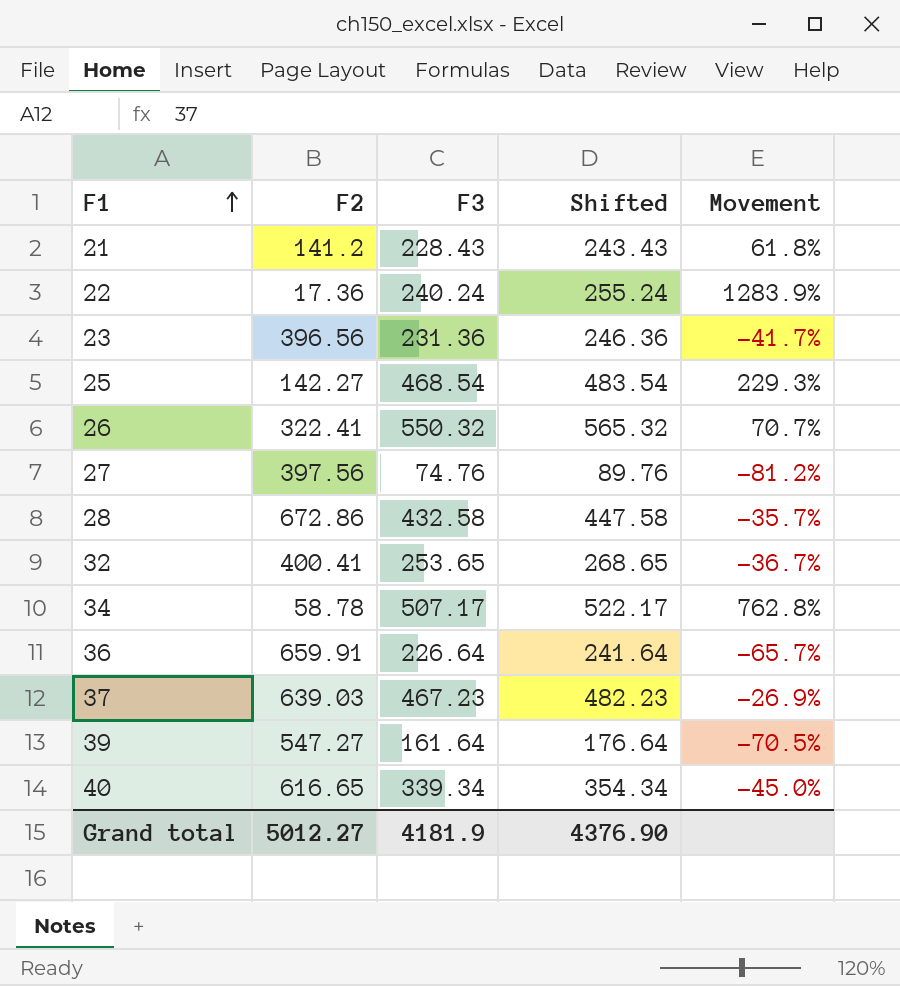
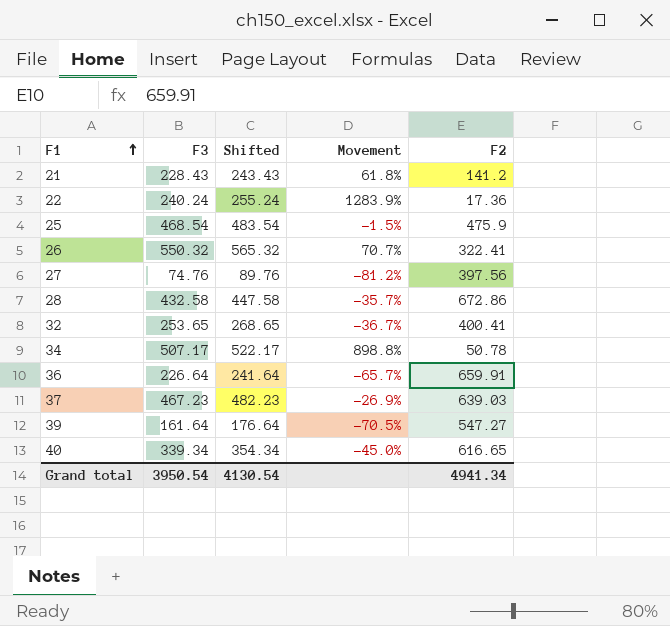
column F2 | position: 2 -> 5
row 23: 396.56 | 231.36 | 246.36 | -41.7% -> none
25 | Movement: 229.3% -> -1.5%
25 | F2: 142.27 -> 475.9
34 | Movement: 762.8% -> 898.8%
34 | F2: 58.78 -> 50.78
Grand total | F3: 4181.9 -> 3950.54
Grand total | Shifted: 4376.90 -> 4130.54
Grand total | F2: 5012.27 -> 4941.34

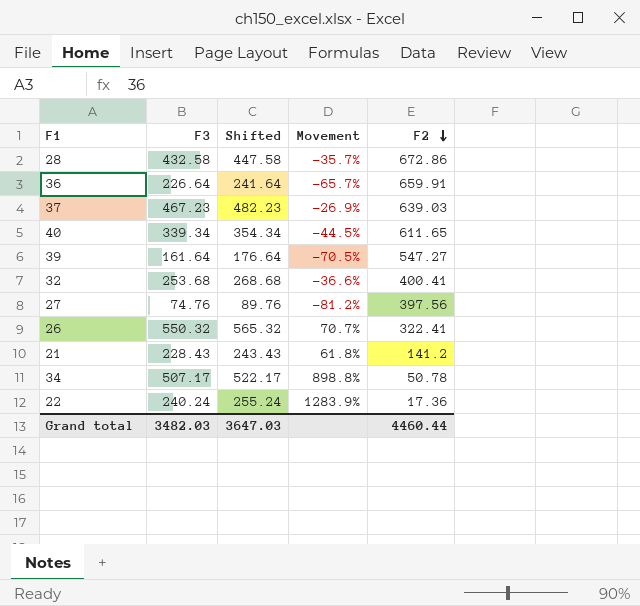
row order: F1 ascending -> F2 descending
row 25: 468.54 | 483.54 | -1.5% | 475.9 -> none
40 | Movement: -45.0% -> -44.5%
40 | F2: 616.65 -> 611.65
32 | F3: 253.65 -> 253.68
32 | Shifted: 268.65 -> 268.68
32 | Movement: -36.7% -> -36.6%
Grand total | F3: 3950.54 -> 3482.03
Grand total | Shifted: 4130.54 -> 3647.03
Grand total | F2: 4941.34 -> 4460.44

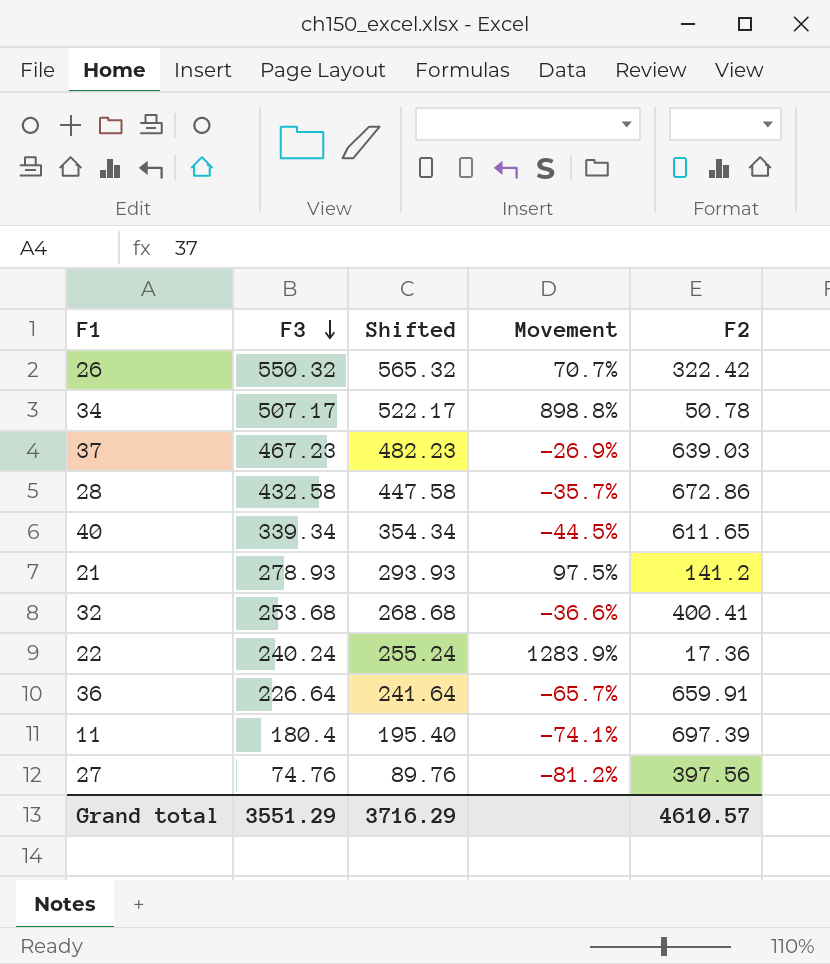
row order: F2 descending -> F3 descending
row 39: 161.64 | 176.64 | -70.5% | 547.27 -> none
26 | F2: 322.41 -> 322.42
21 | F3: 228.43 -> 278.93
21 | Shifted: 243.43 -> 293.93
21 | Movement: 61.8% -> 97.5%
row 11: none -> 180.4 | 195.40 | -74.1% | 697.39
Grand total | F3: 3482.03 -> 3551.29
Grand total | Shifted: 3647.03 -> 3716.29
Grand total | F2: 4460.44 -> 4610.57

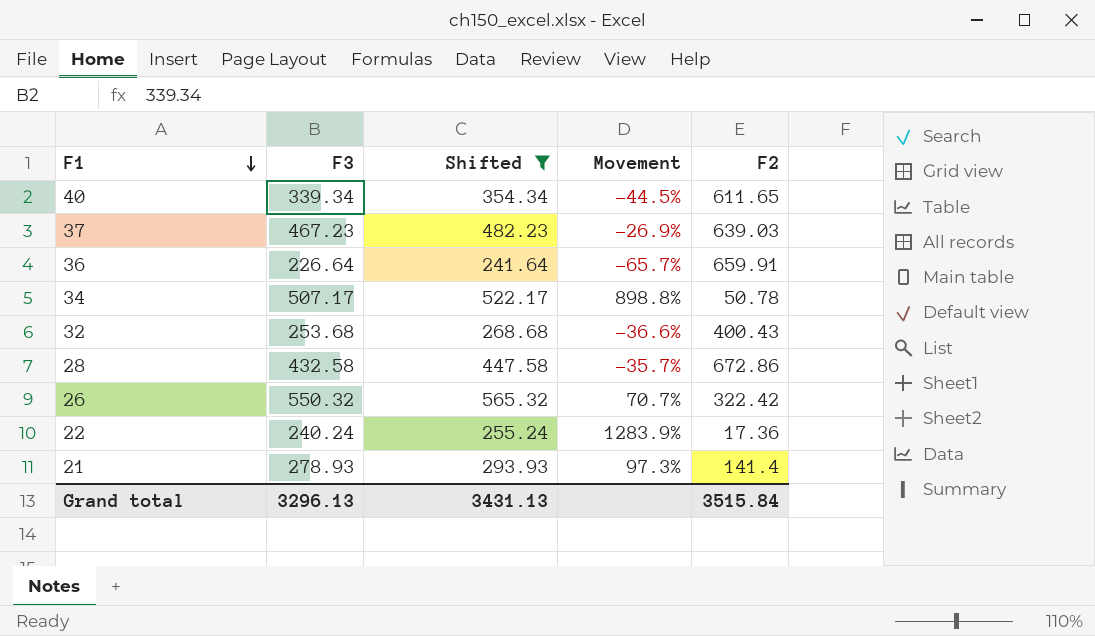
filter: none -> Shifted >= 241.64
row order: F3 descending -> F1 descending
32 | F2: 400.41 -> 400.43
21 | Movement: 97.5% -> 97.3%
21 | F2: 141.2 -> 141.4
Grand total | F3: 3551.29 -> 3296.13
Grand total | Shifted: 3716.29 -> 3431.13
Grand total | F2: 4610.57 -> 3515.84

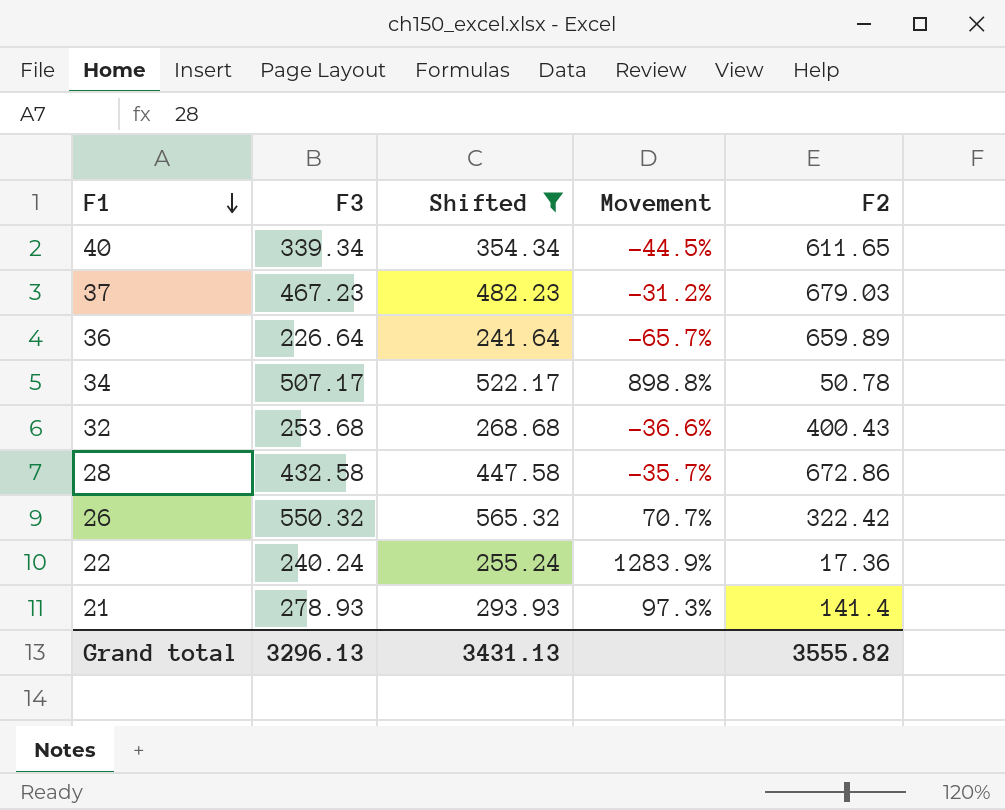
37 | Movement: -26.9% -> -31.2%
37 | F2: 639.03 -> 679.03
36 | F2: 659.91 -> 659.89
Grand total | F2: 3515.84 -> 3555.82

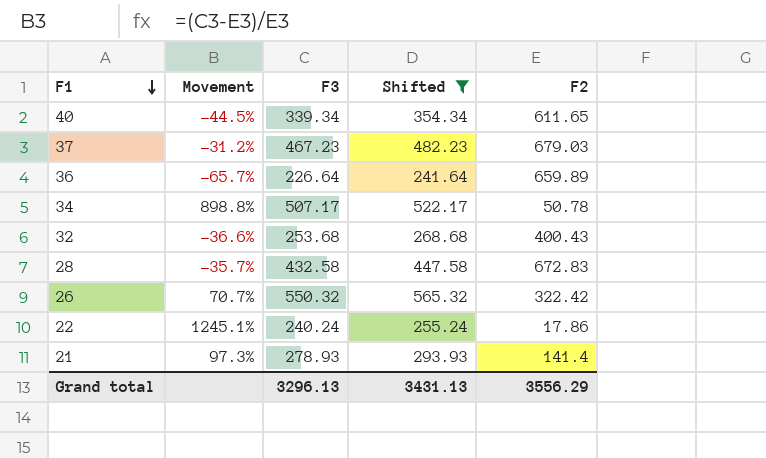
column Movement | position: 4 -> 2
28 | F2: 672.86 -> 672.83
22 | Movement: 1283.9% -> 1245.1%
22 | F2: 17.36 -> 17.86
Grand total | F2: 3555.82 -> 3556.29

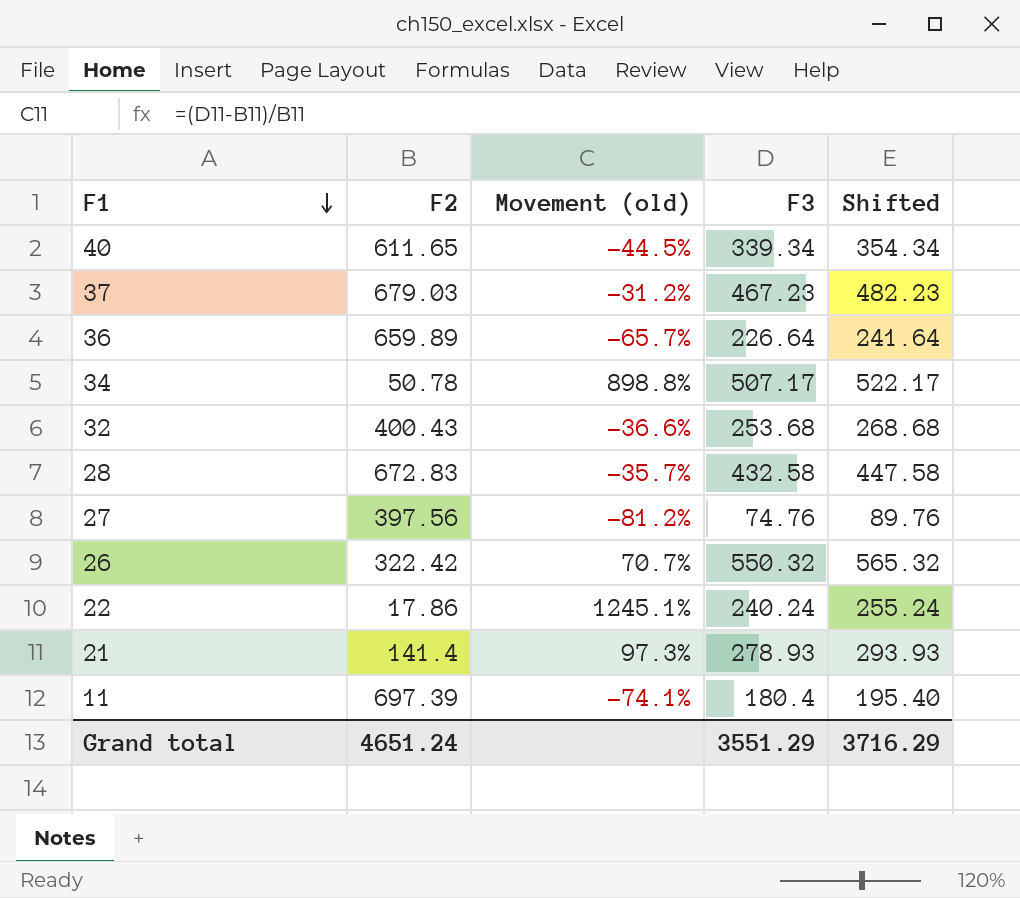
filter: Shifted >= 241.64 -> none
column F2 | position: 5 -> 2
column name: Movement -> Movement (old)
Grand total | F2: 3556.29 -> 4651.24
Grand total | F3: 3296.13 -> 3551.29
Grand total | Shifted: 3431.13 -> 3716.29

